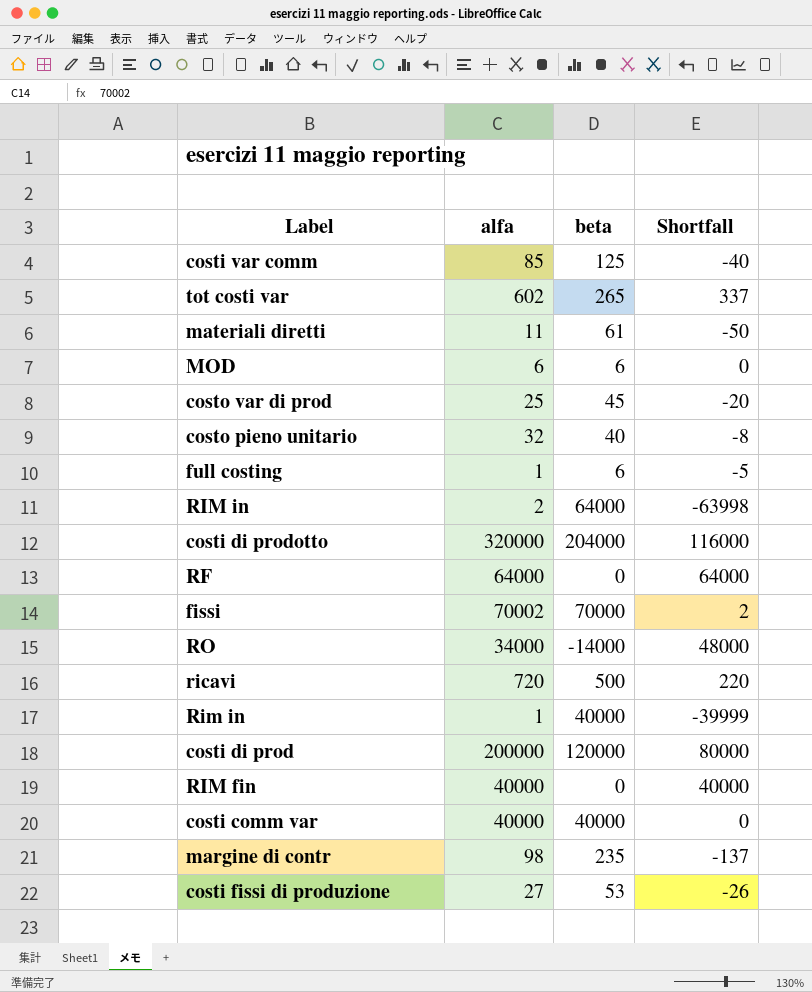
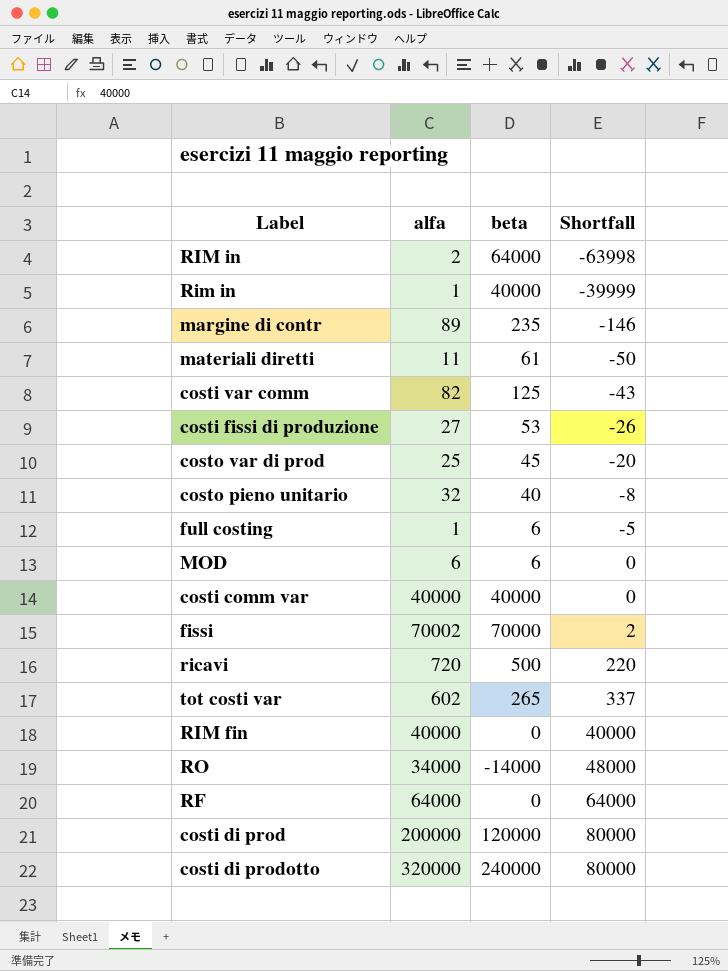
row order: none -> Shortfall ascending
margine di contr | alfa: 98 -> 89
margine di contr | Shortfall: -137 -> -146
costi var comm | alfa: 85 -> 82
costi var comm | Shortfall: -40 -> -43
costi di prodotto | beta: 204000 -> 240000
costi di prodotto | Shortfall: 116000 -> 80000

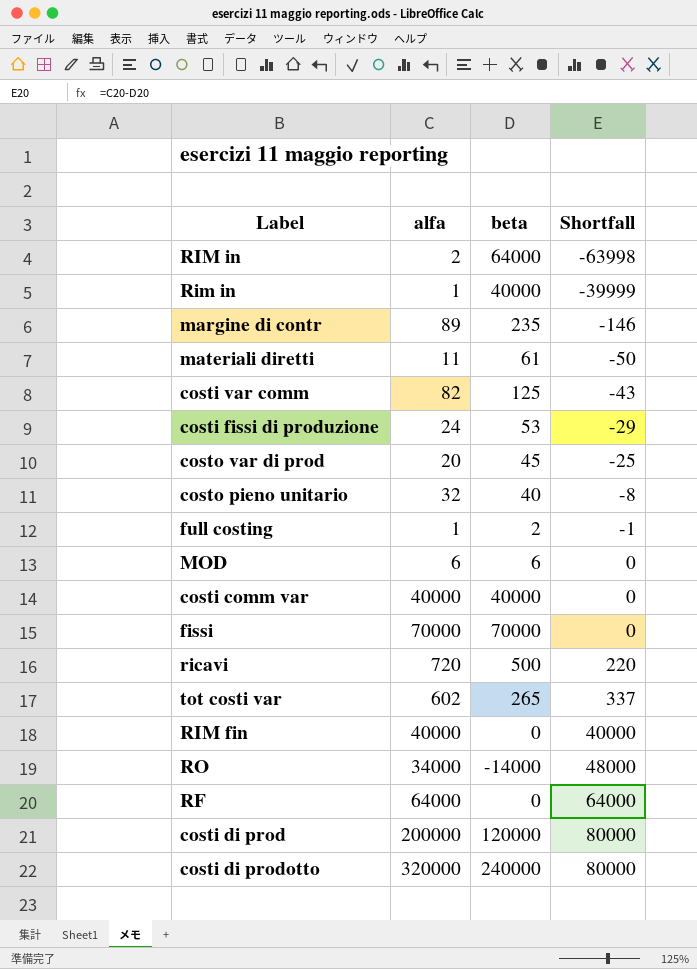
costi fissi di produzione | alfa: 27 -> 24
costi fissi di produzione | Shortfall: -26 -> -29
costo var di prod | alfa: 25 -> 20
costo var di prod | Shortfall: -20 -> -25
full costing | beta: 6 -> 2
full costing | Shortfall: -5 -> -1
fissi | alfa: 70002 -> 70000
fissi | Shortfall: 2 -> 0

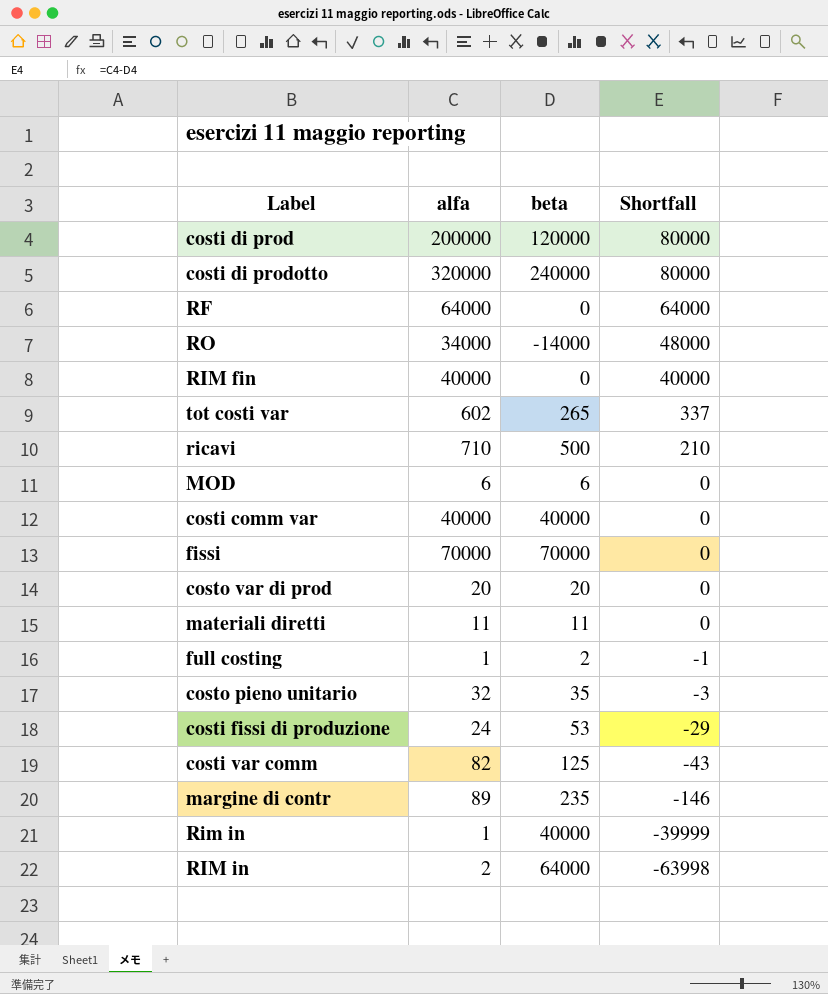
row order: Shortfall ascending -> Shortfall descending
ricavi | alfa: 720 -> 710
ricavi | Shortfall: 220 -> 210
costo var di prod | beta: 45 -> 20
costo var di prod | Shortfall: -25 -> 0
materiali diretti | beta: 61 -> 11
materiali diretti | Shortfall: -50 -> 0
costo pieno unitario | beta: 40 -> 35
costo pieno unitario | Shortfall: -8 -> -3

